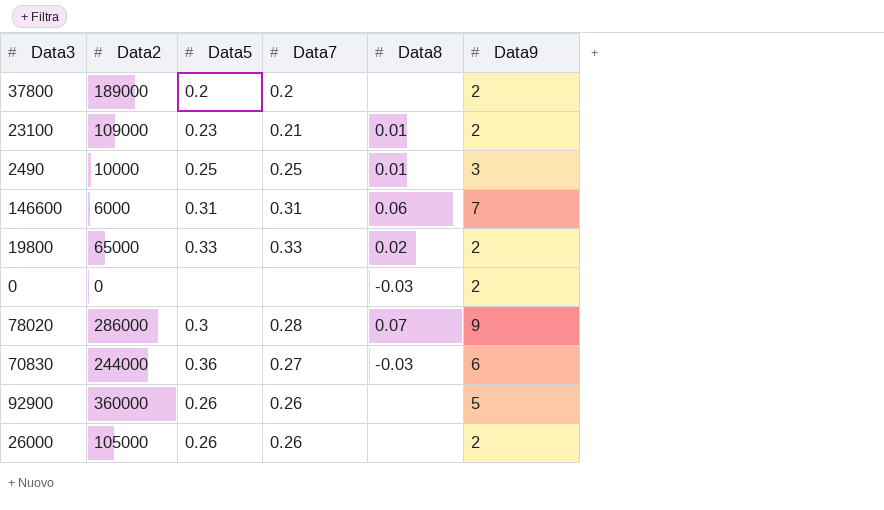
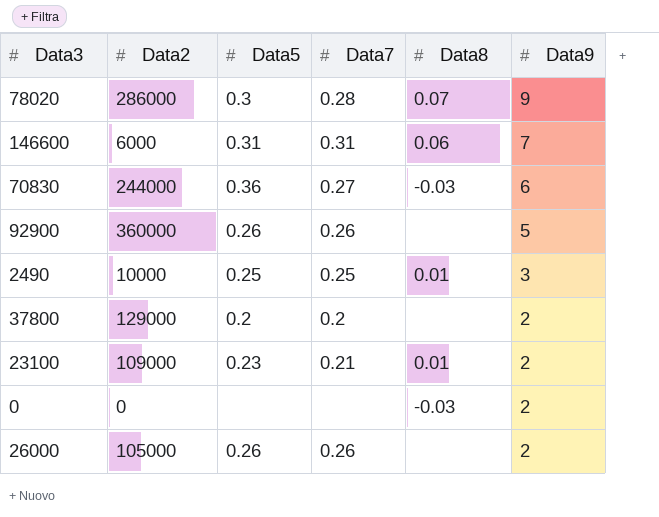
row order: none -> Data9 descending
row 19800: 65000 | 0.33 | 0.33 | 0.02 | 2 -> none
37800 | Data2: 189000 -> 129000

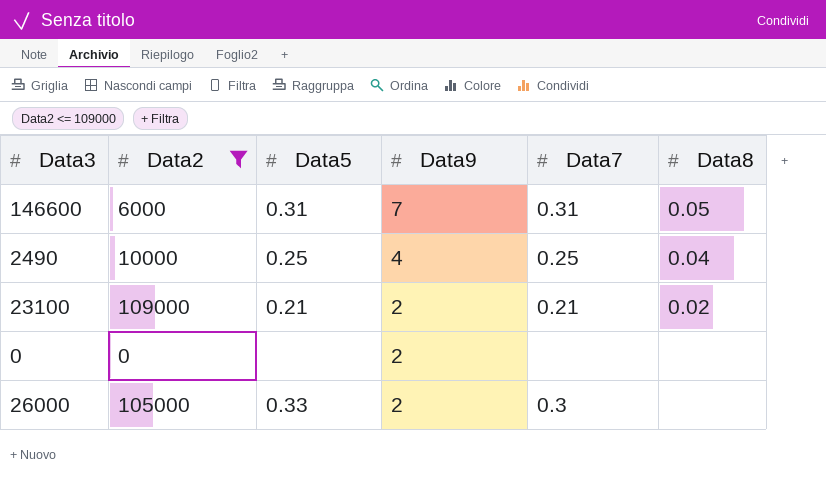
filter: none -> Data2 <= 109000
column Data9 | position: 6 -> 4
146600 | Data8: 0.06 -> 0.05
2490 | Data9: 3 -> 4
2490 | Data8: 0.01 -> 0.04
23100 | Data5: 0.23 -> 0.21
23100 | Data8: 0.01 -> 0.02
0 | Data8: -0.03 -> none
26000 | Data5: 0.26 -> 0.33
26000 | Data7: 0.26 -> 0.3

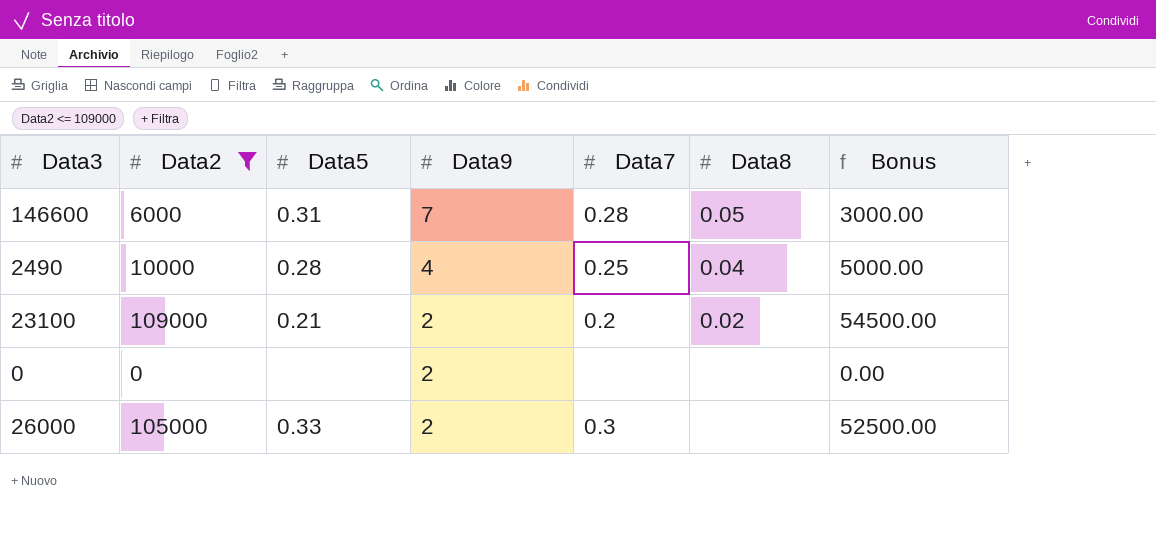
column Bonus | formula: none -> [Data2] * 0.5
146600 | Data7: 0.31 -> 0.28
2490 | Data5: 0.25 -> 0.28
23100 | Data7: 0.21 -> 0.2

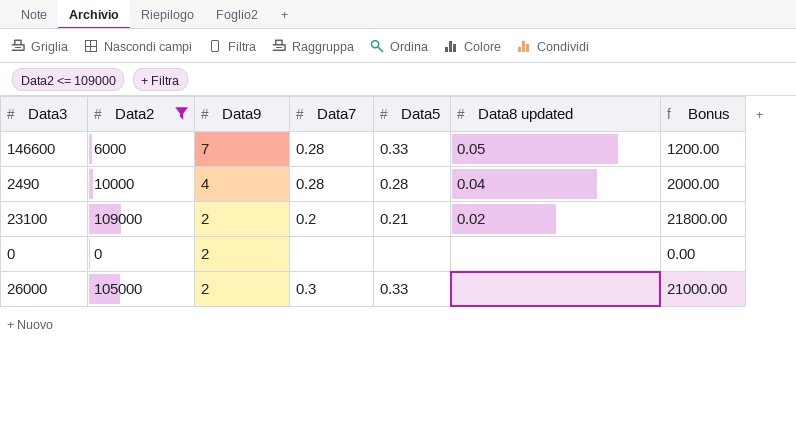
column Data5 | position: 3 -> 5
column name: Data8 -> Data8 updated
column Bonus | formula: [Data2] * 0.5 -> [Data2] * 0.2
146600 | Data5: 0.31 -> 0.33
2490 | Data7: 0.25 -> 0.28

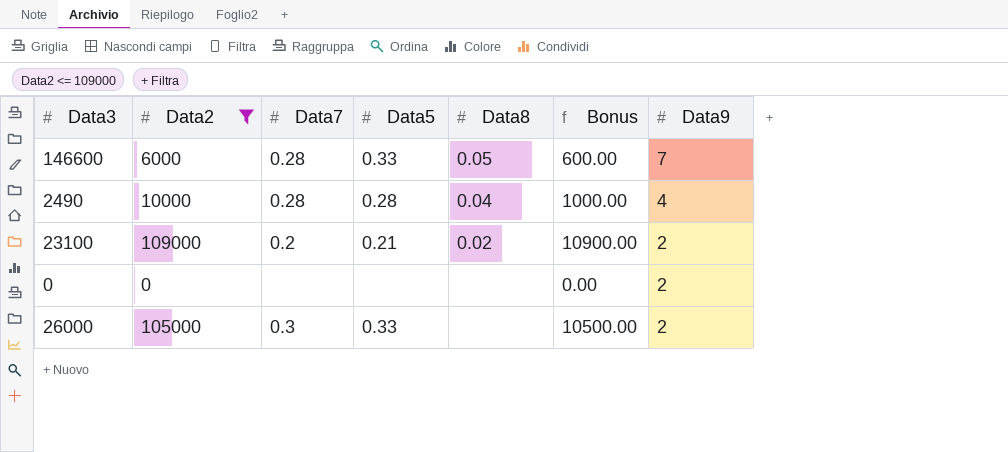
column name: Data8 updated -> Data8
column Bonus | formula: [Data2] * 0.2 -> [Data2] * 0.1
column Data9 | position: 3 -> 7

